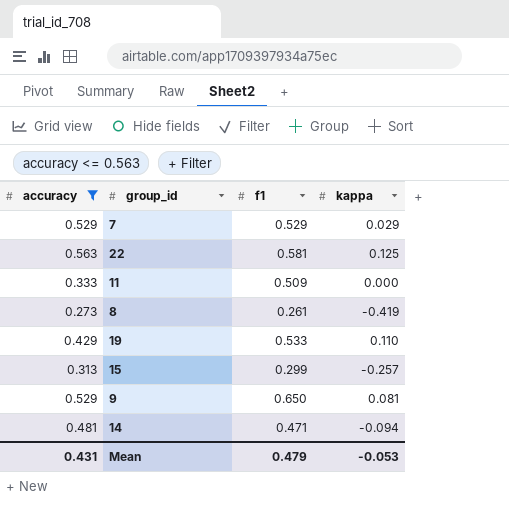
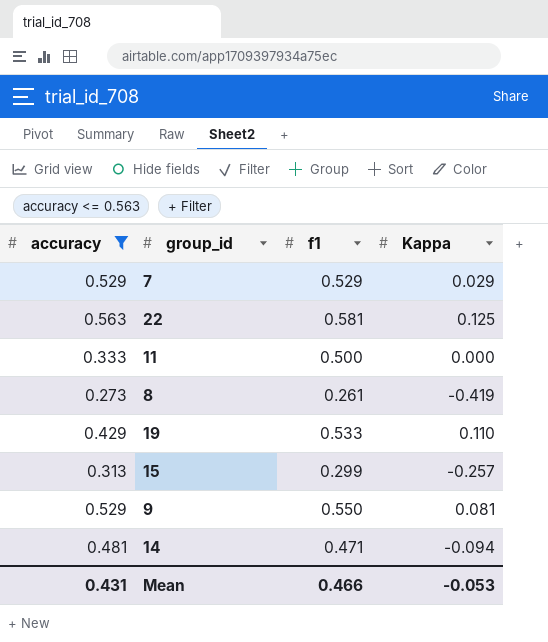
column name: kappa -> Kappa
11 | f1: 0.509 -> 0.500
9 | f1: 0.650 -> 0.550
Mean | f1: 0.479 -> 0.466

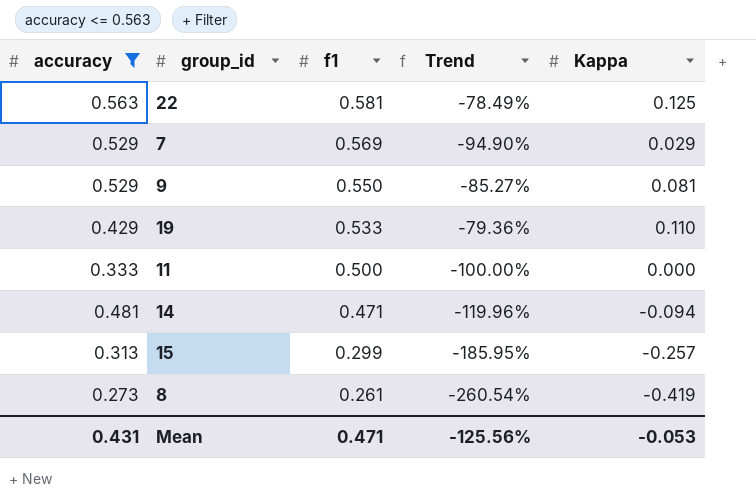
row order: none -> f1 descending
column Trend | formula: none -> ([Kappa] - [f1]) / [f1]
7 | f1: 0.529 -> 0.569
Mean | f1: 0.466 -> 0.471

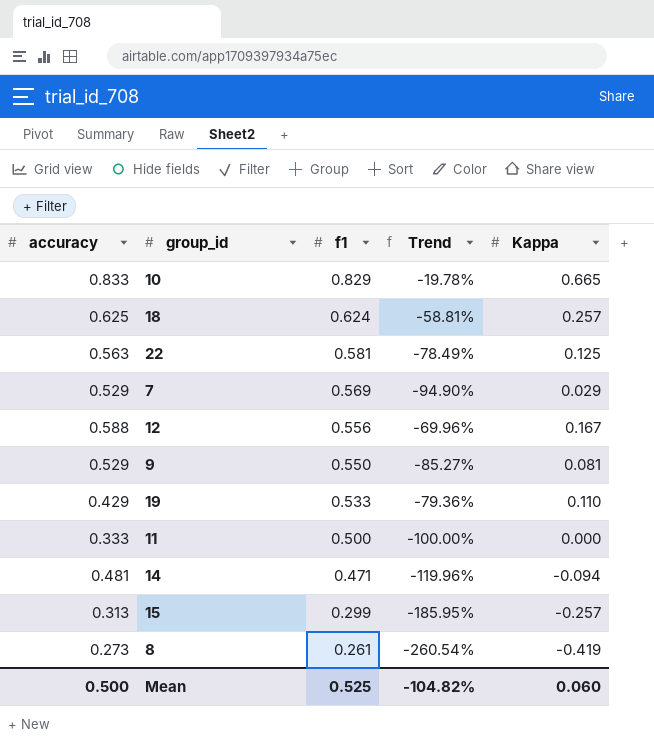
filter: accuracy <= 0.563 -> none
Mean | accuracy: 0.431 -> 0.500
Mean | f1: 0.471 -> 0.525
Mean | Trend: -125.56% -> -104.82%
Mean | Kappa: -0.053 -> 0.060

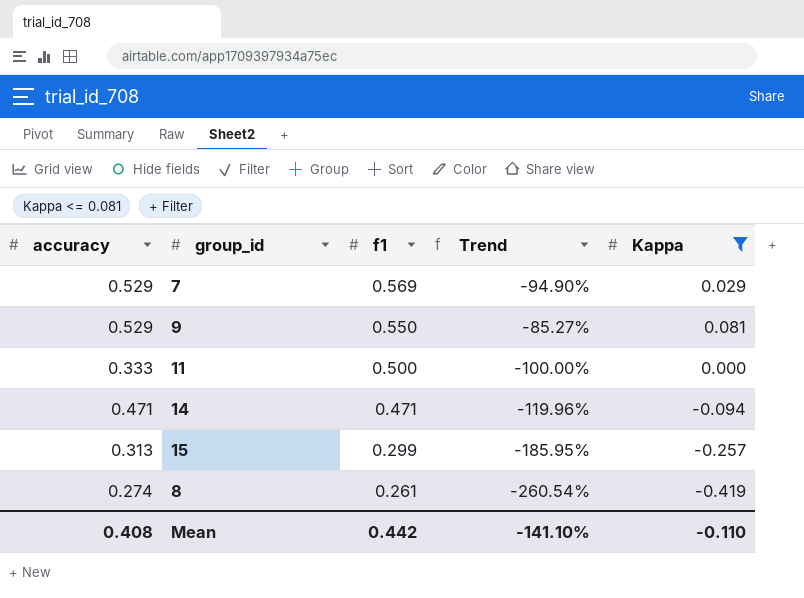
filter: none -> Kappa <= 0.081
14 | accuracy: 0.481 -> 0.471
8 | accuracy: 0.273 -> 0.274
Mean | accuracy: 0.500 -> 0.408
Mean | f1: 0.525 -> 0.442
Mean | Trend: -104.82% -> -141.10%
Mean | Kappa: 0.060 -> -0.110

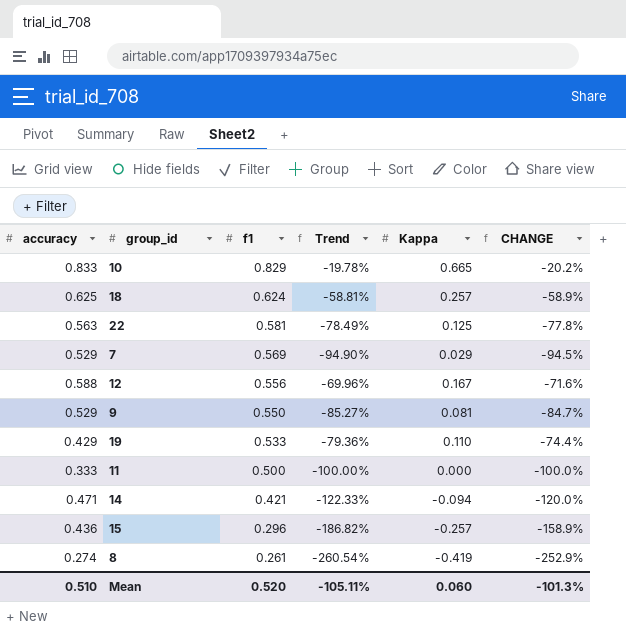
filter: Kappa <= 0.081 -> none
column CHANGE | formula: none -> ([Kappa] - [accuracy]) / [accuracy]
14 | f1: 0.471 -> 0.421
14 | Trend: -119.96% -> -122.33%
15 | accuracy: 0.313 -> 0.436
15 | f1: 0.299 -> 0.296
15 | Trend: -185.95% -> -186.82%
Mean | accuracy: 0.408 -> 0.510
Mean | f1: 0.442 -> 0.520
Mean | Trend: -141.10% -> -105.11%
Mean | Kappa: -0.110 -> 0.060

